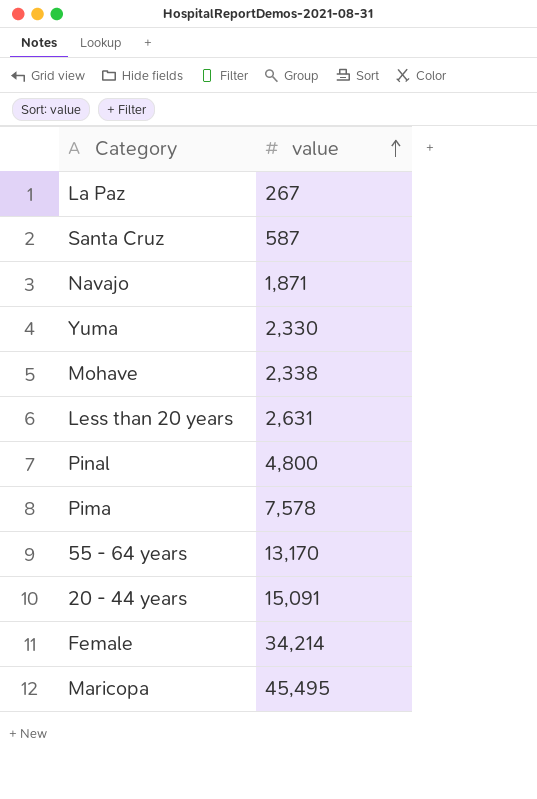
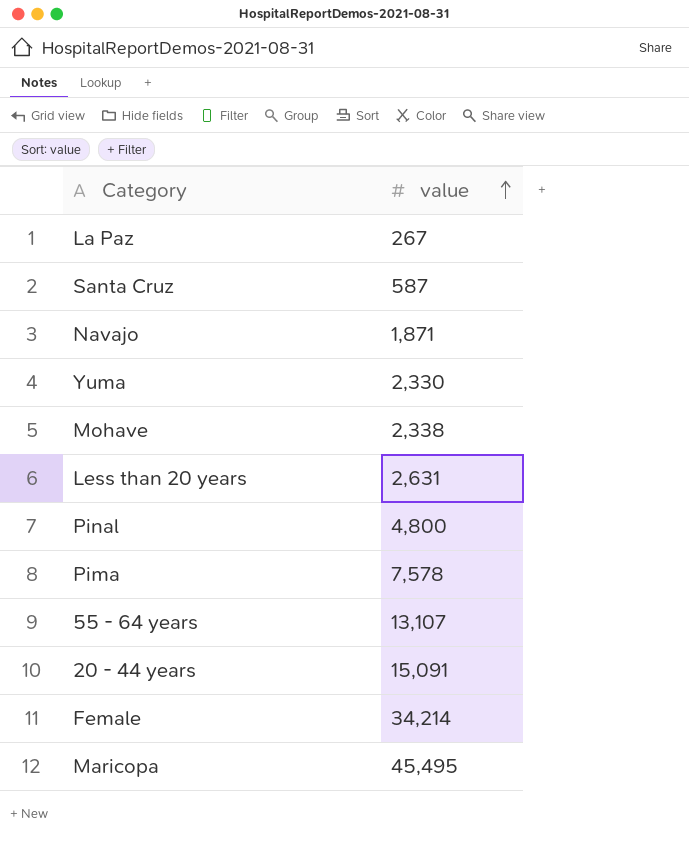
55 - 64 years | value: 13,170 -> 13,107

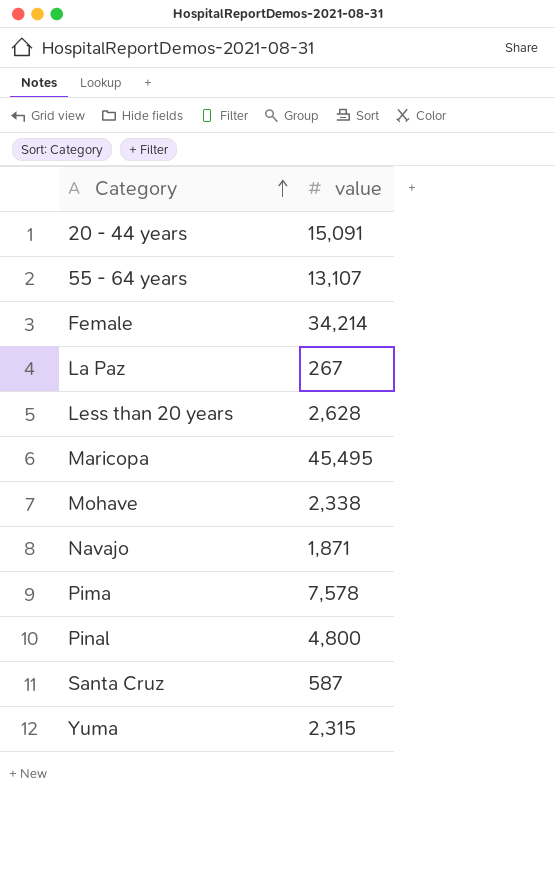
row order: value ascending -> Category ascending
Less than 20 years | value: 2,631 -> 2,628
Yuma | value: 2,330 -> 2,315

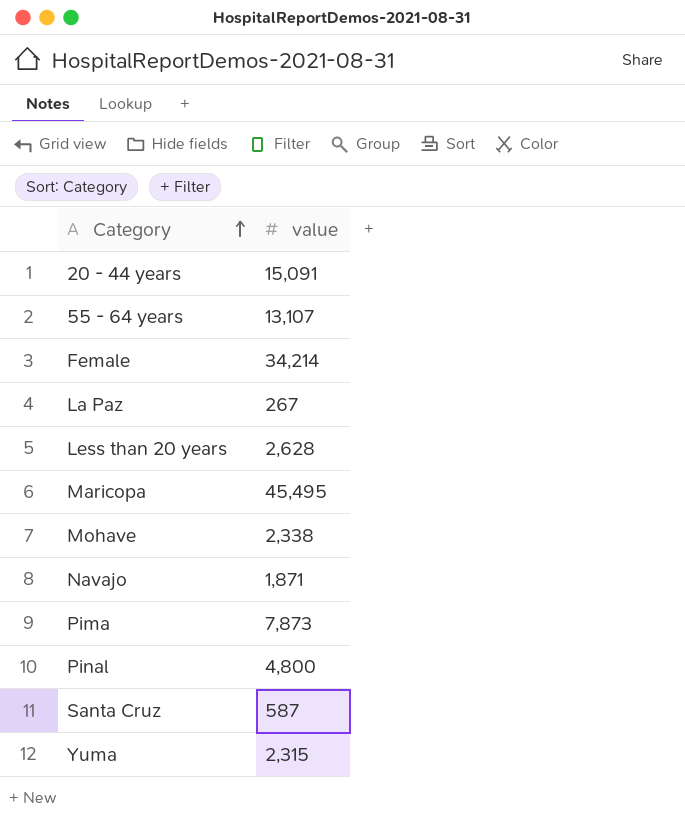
Pima | value: 7,578 -> 7,873

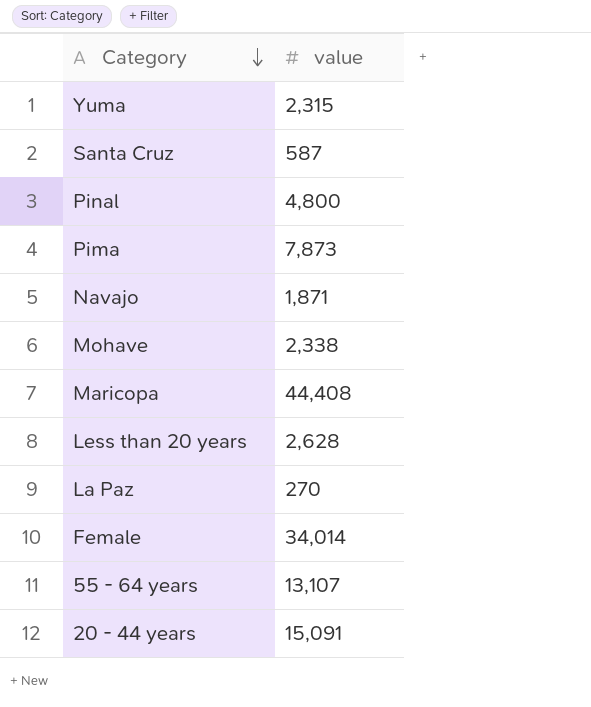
row order: Category ascending -> Category descending
Maricopa | value: 45,495 -> 44,408
La Paz | value: 267 -> 270
Female | value: 34,214 -> 34,014

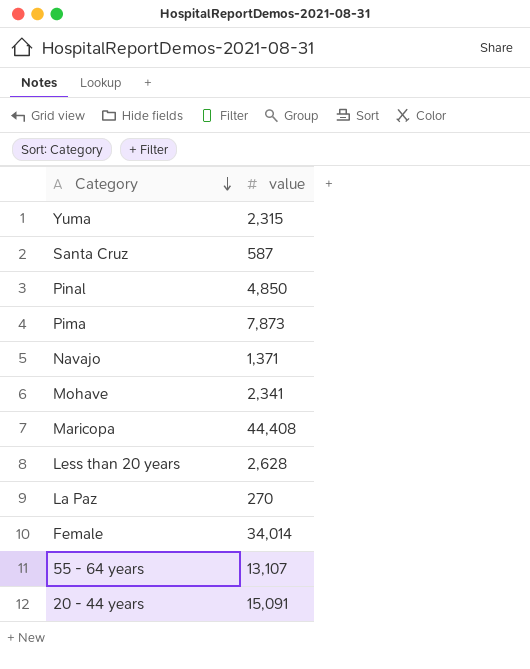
Pinal | value: 4,800 -> 4,850
Navajo | value: 1,871 -> 1,371
Mohave | value: 2,338 -> 2,341

